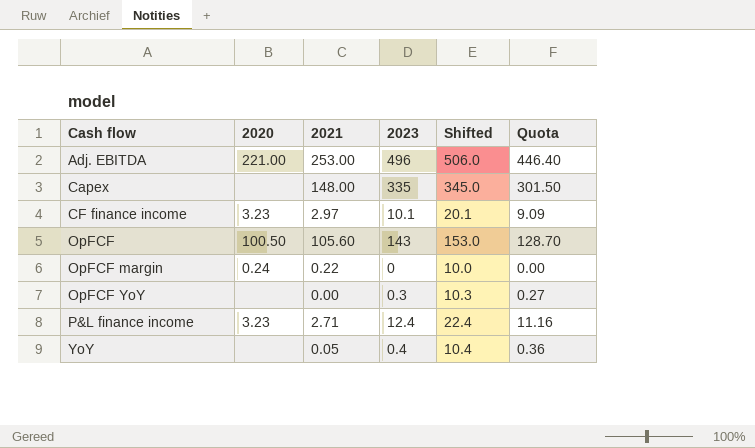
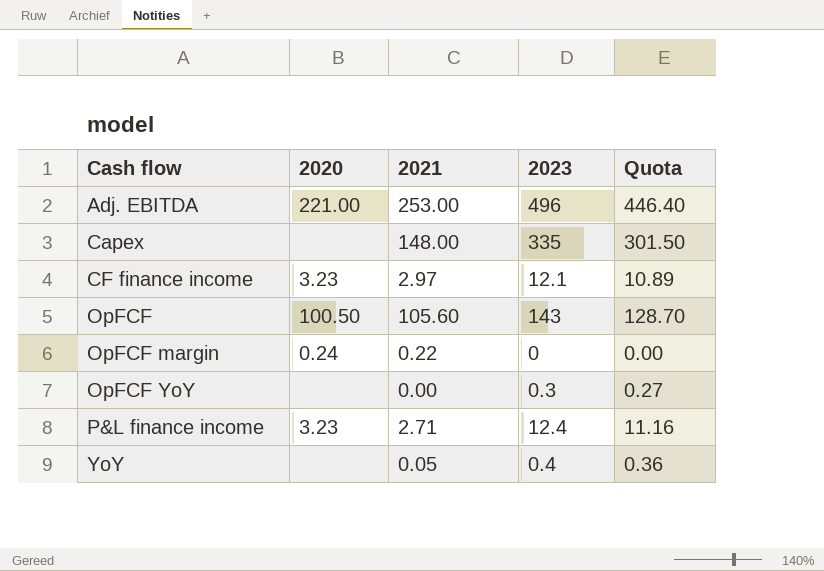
column Shifted | formula: [2023] + 10 -> none
CF finance income | 2023: 10.1 -> 12.1
CF finance income | Quota: 9.09 -> 10.89

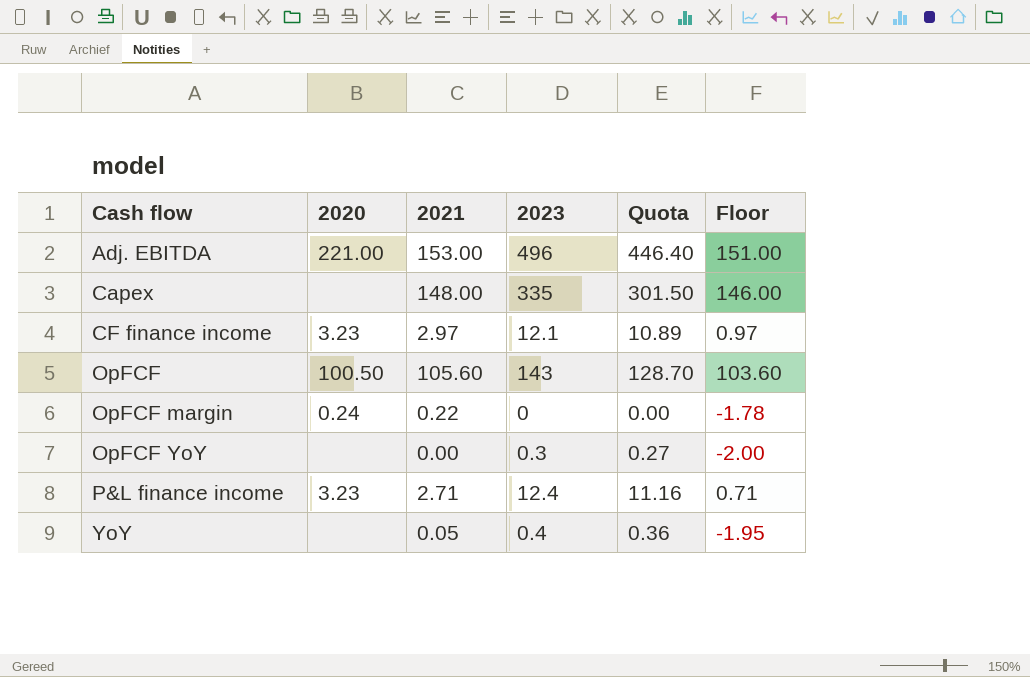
column Floor | formula: none -> [2021] - 2
Adj. EBITDA | 2021: 253.00 -> 153.00

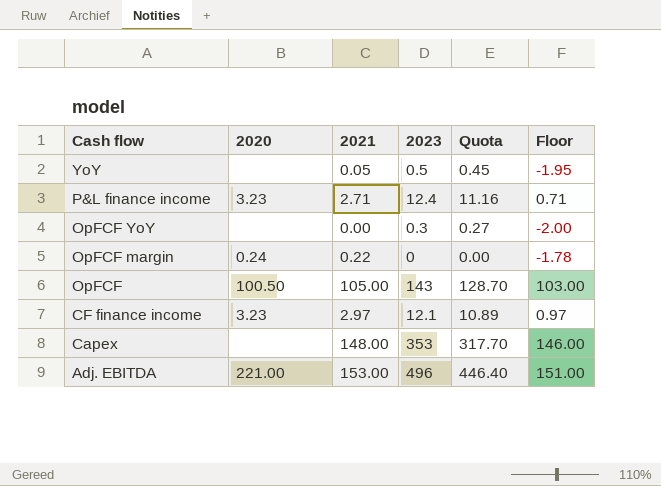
row order: Cash flow ascending -> Cash flow descending
YoY | 2023: 0.4 -> 0.5
YoY | Quota: 0.36 -> 0.45
OpFCF | 2021: 105.60 -> 105.00
OpFCF | Floor: 103.60 -> 103.00
Capex | 2023: 335 -> 353
Capex | Quota: 301.50 -> 317.70

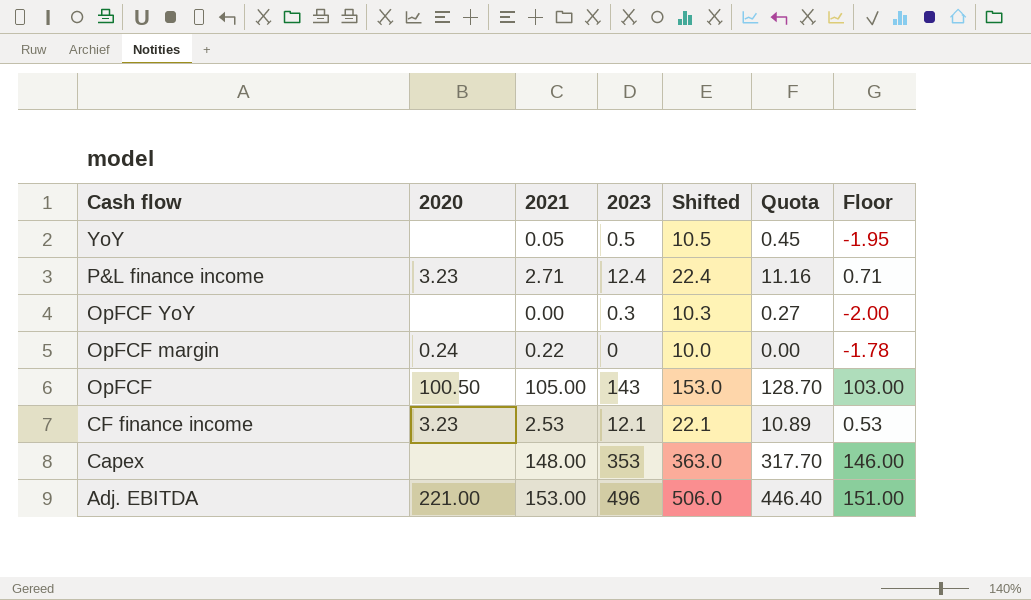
column Shifted | formula: none -> [2023] + 10
CF finance income | 2021: 2.97 -> 2.53
CF finance income | Floor: 0.97 -> 0.53

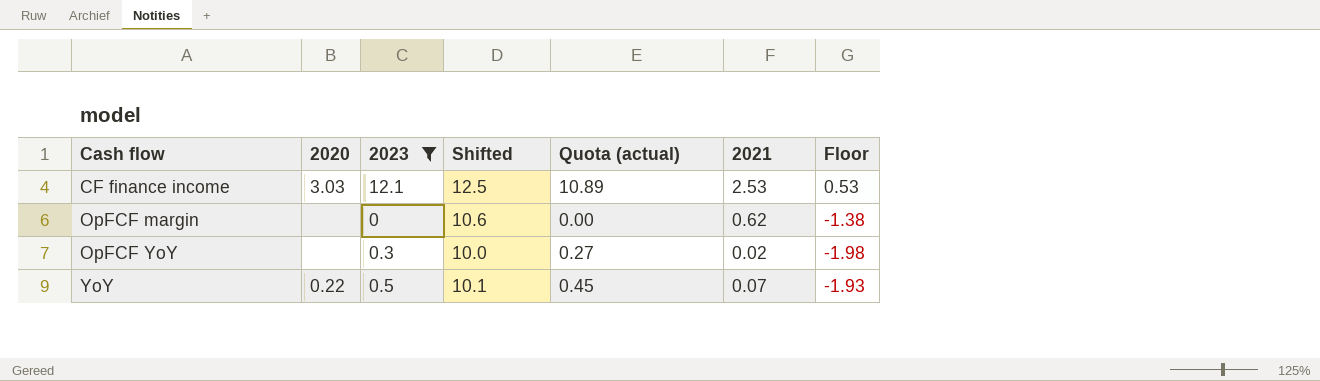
filter: none -> 2023 <= 12.1
row order: Cash flow descending -> Cash flow ascending
column Shifted | formula: [2023] + 10 -> [2021] + 10
column name: Quota -> Quota (actual)
column 2021 | position: 3 -> 6
CF finance income | 2020: 3.23 -> 3.03
OpFCF margin | 2020: 0.24 -> none
OpFCF margin | 2021: 0.22 -> 0.62
OpFCF margin | Floor: -1.78 -> -1.38
OpFCF YoY | 2021: 0.00 -> 0.02
OpFCF YoY | Floor: -2.00 -> -1.98
YoY | 2020: none -> 0.22
YoY | 2021: 0.05 -> 0.07
YoY | Floor: -1.95 -> -1.93

